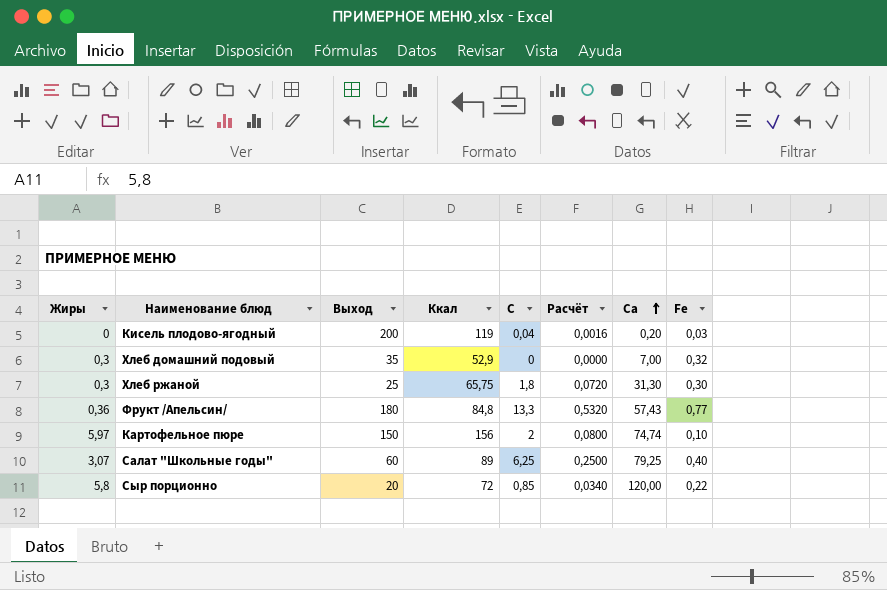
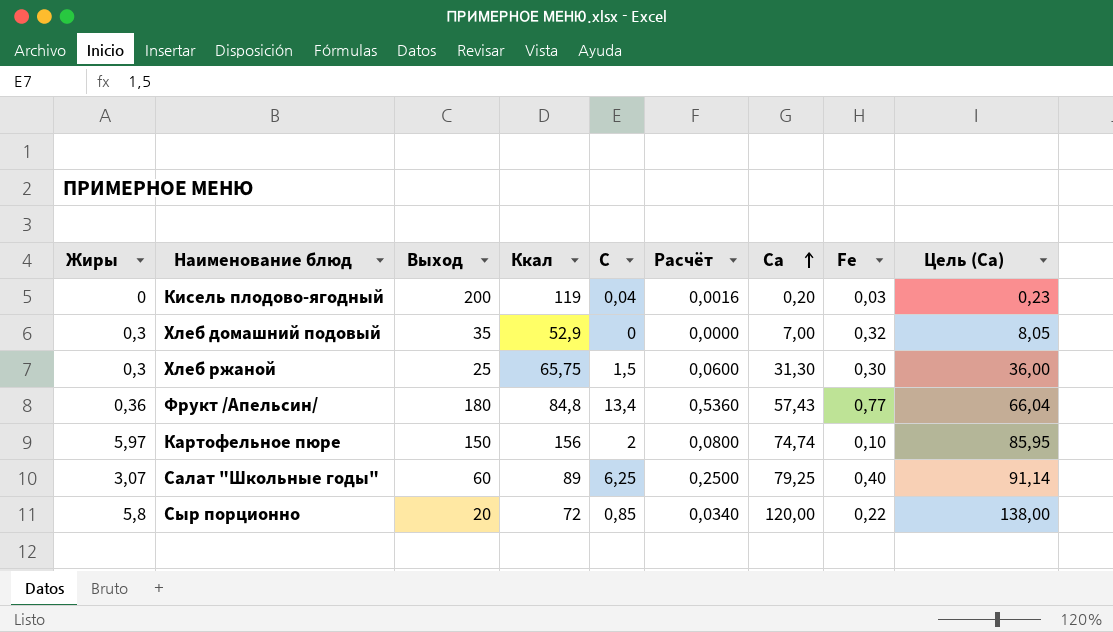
column Цель (Са) | formula: none -> [Са] * 1,15
Хлеб ржаной | C: 1,8 -> 1,5
Хлеб ржаной | Расчёт: 0,0720 -> 0,0600
Фрукт /Апельсин/ | C: 13,3 -> 13,4
Фрукт /Апельсин/ | Расчёт: 0,5320 -> 0,5360

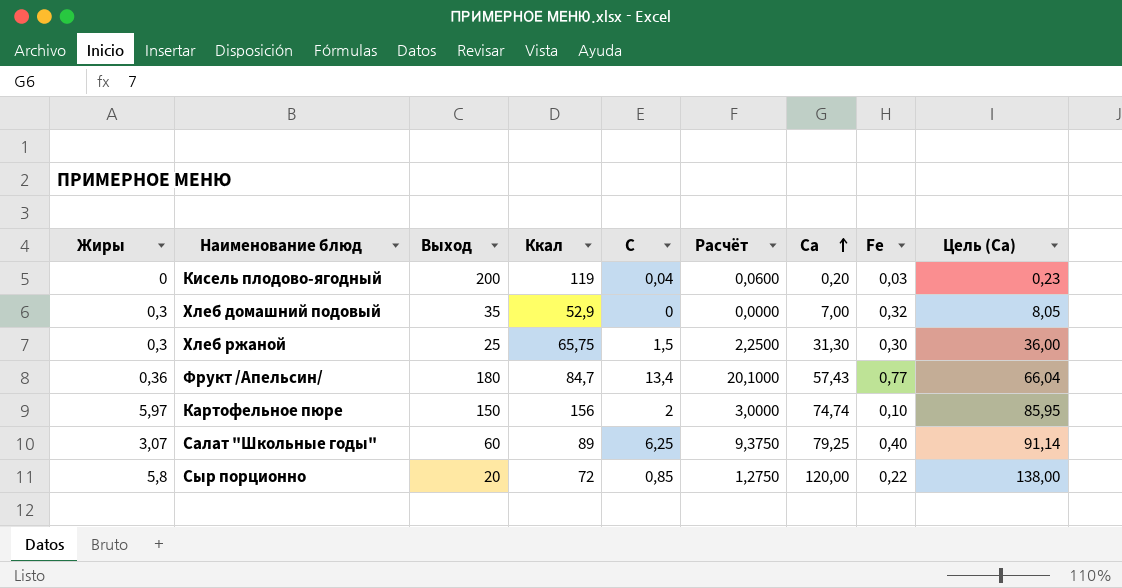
column Расчёт | formula: [C] * 0,04 -> [C] * 1,5
Фрукт /Апельсин/ | Ккал: 84,8 -> 84,7

